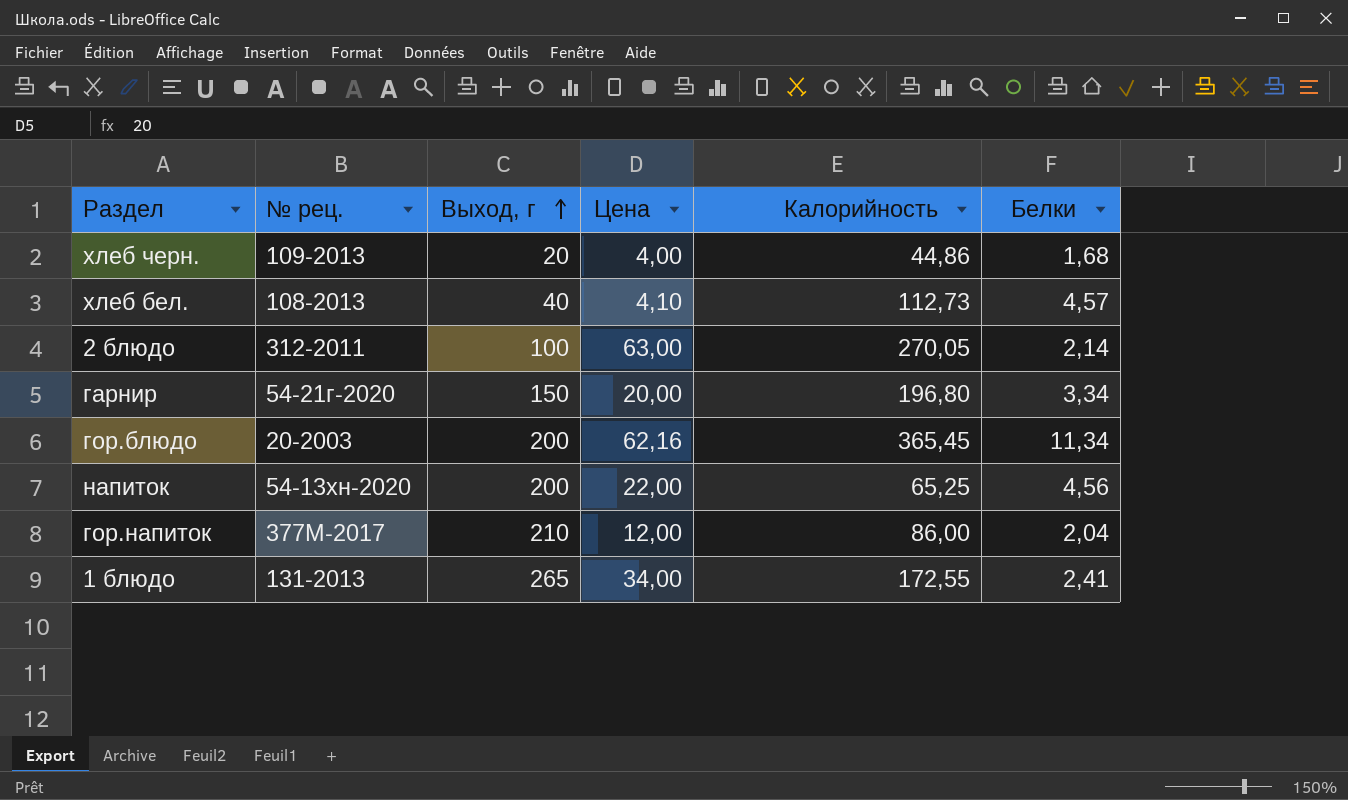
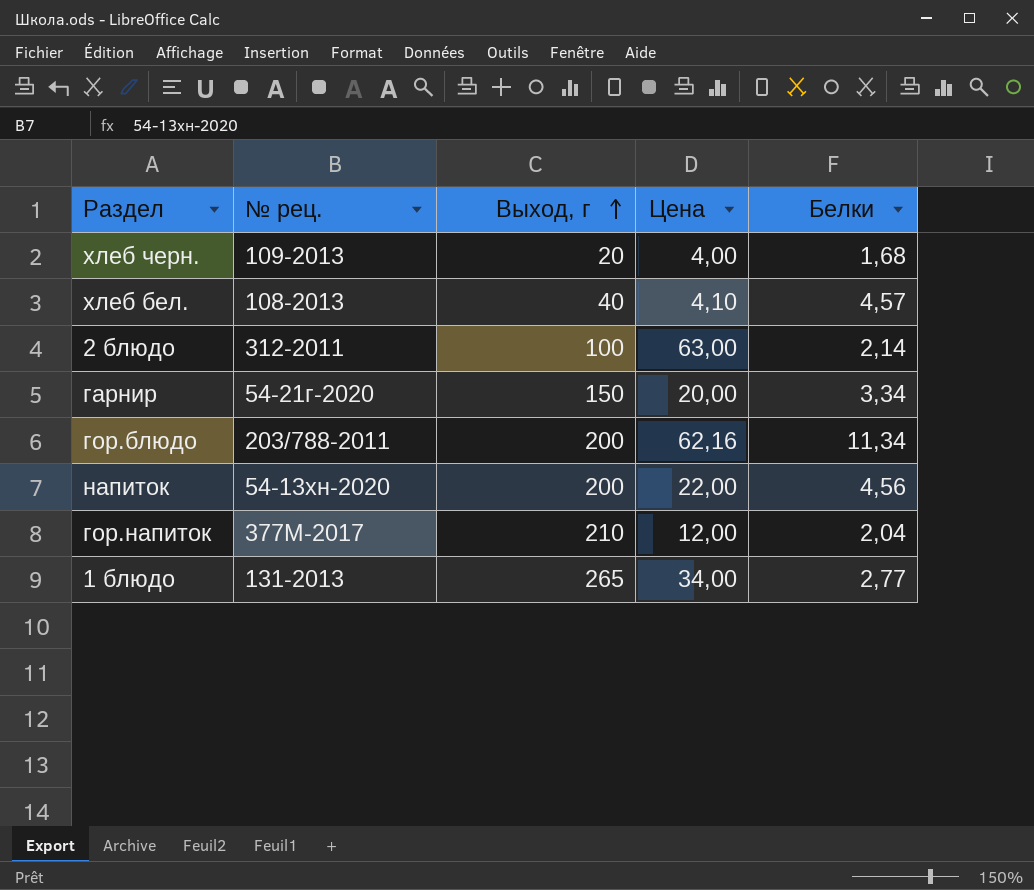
column Калорийность | position: 5 -> none
гор.блюдо | № рец.: 20-2003 -> 203/788-2011
1 блюдо | Белки: 2,41 -> 2,77

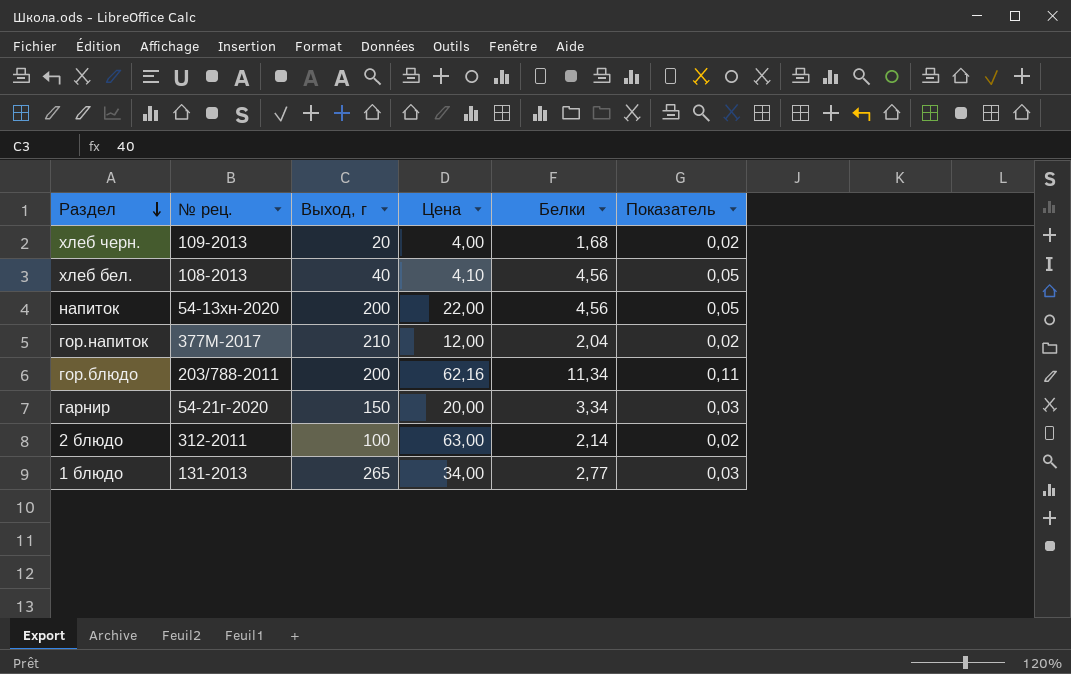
row order: Выход, г ascending -> Раздел descending
column Показатель | formula: none -> [Белки] * 0,01
хлеб бел. | Белки: 4,57 -> 4,56

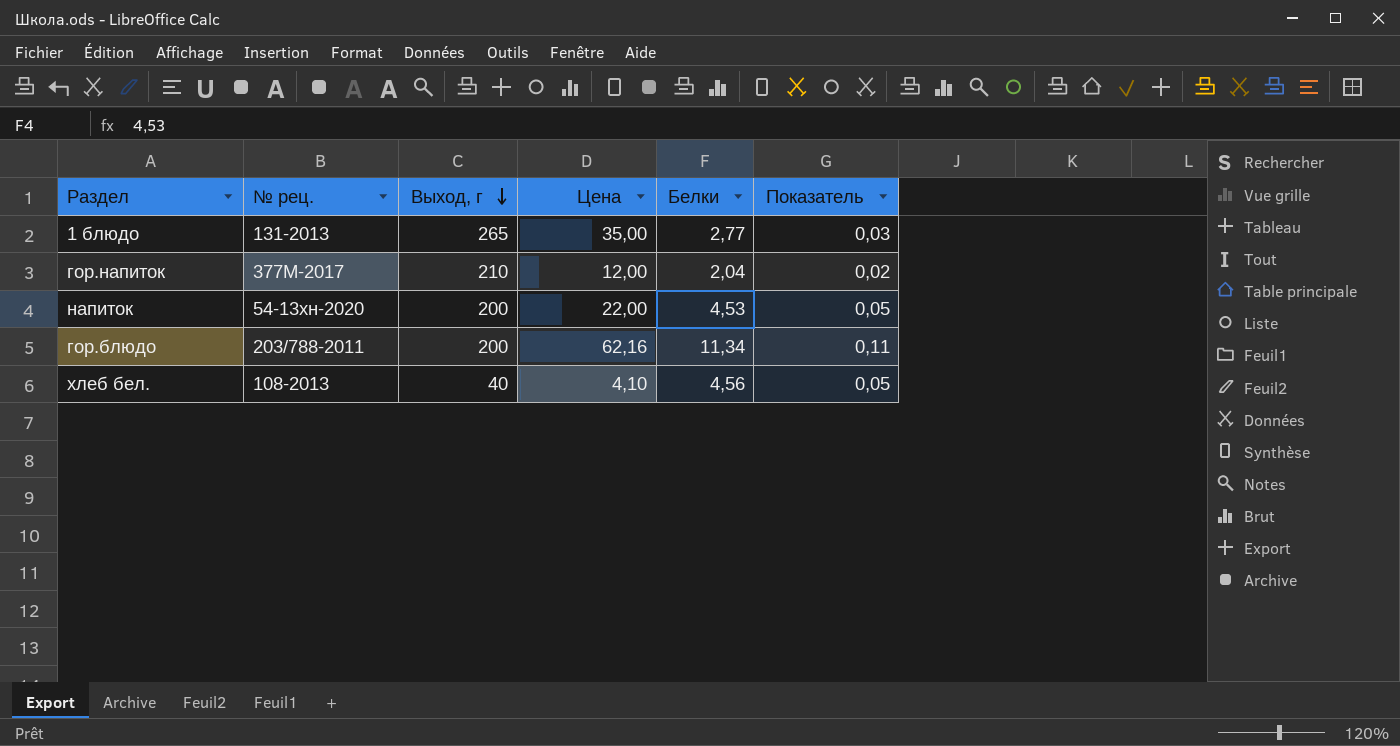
row order: Раздел descending -> Выход, г descending
row хлеб черн.: 109-2013 | 20 | 4,00 | 1,68 | 0,02 -> none
row гарнир: 54-21г-2020 | 150 | 20,00 | 3,34 | 0,03 -> none
row 2 блюдо: 312-2011 | 100 | 63,00 | 2,14 | 0,02 -> none
1 блюдо | Цена: 34,00 -> 35,00
напиток | Белки: 4,56 -> 4,53

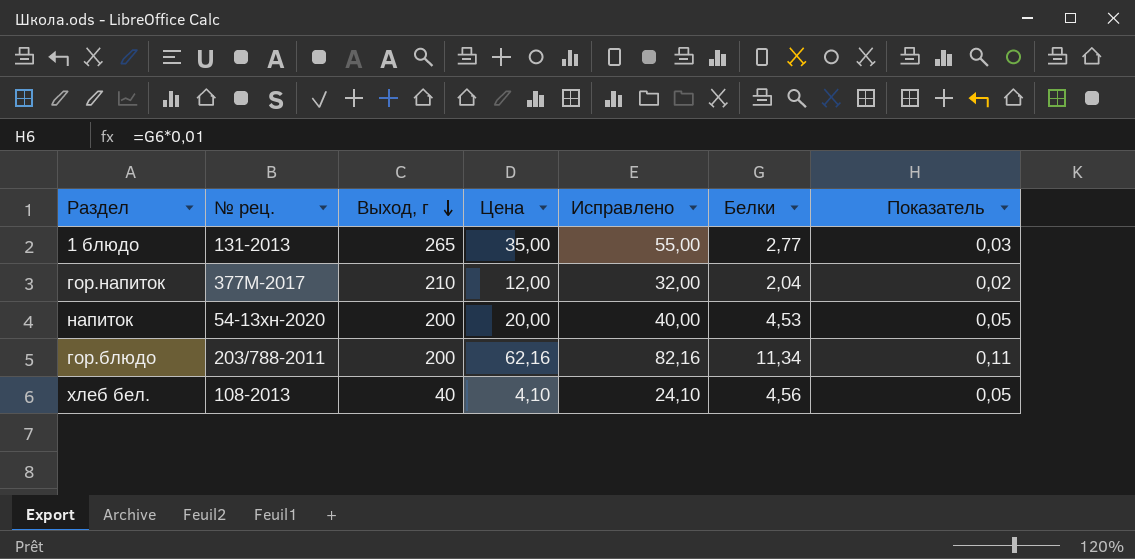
column Исправлено | formula: none -> [Цена] + 20
напиток | Цена: 22,00 -> 20,00

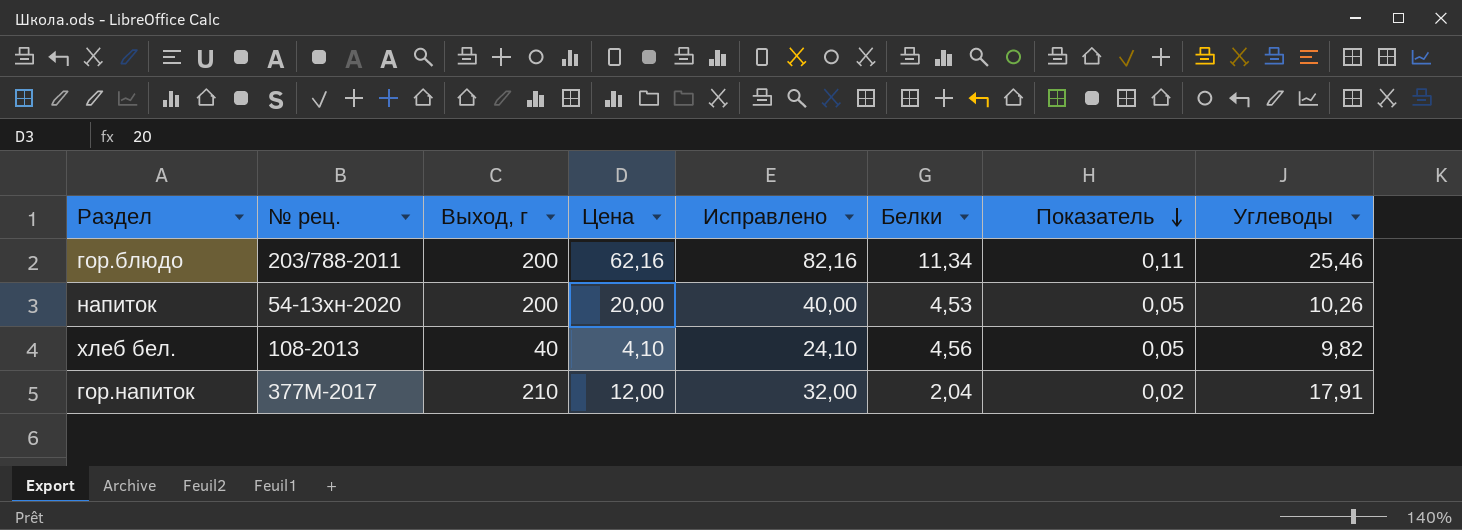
row order: Выход, г descending -> Показатель descending
column Углеводы | position: none -> 8
row 1 блюдо: 131-2013 | 265 | 35,00 | 55,00 | 2,77 | 0,03 -> none

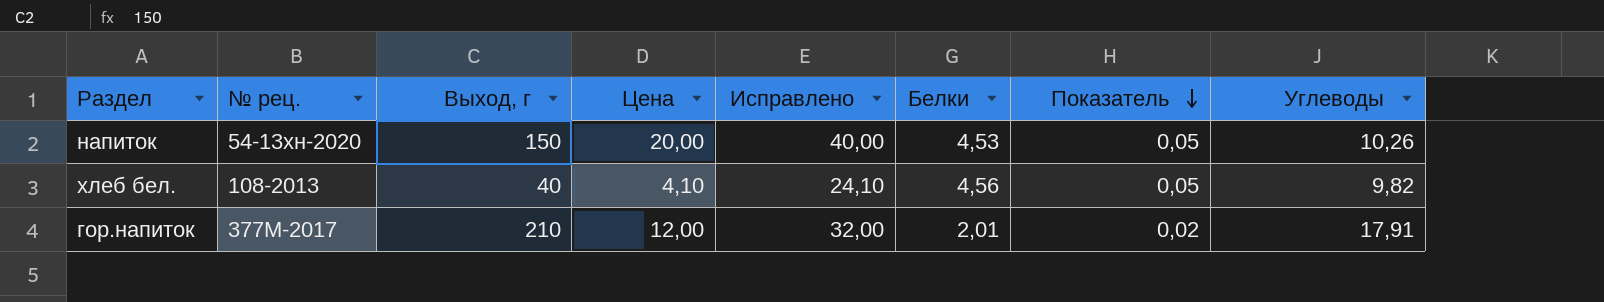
row гор.блюдо: 203/788-2011 | 200 | 62,16 | 82,16 | 11,34 | 0,11 | 25,46 -> none
напиток | Выход, г: 200 -> 150
гор.напиток | Белки: 2,04 -> 2,01

